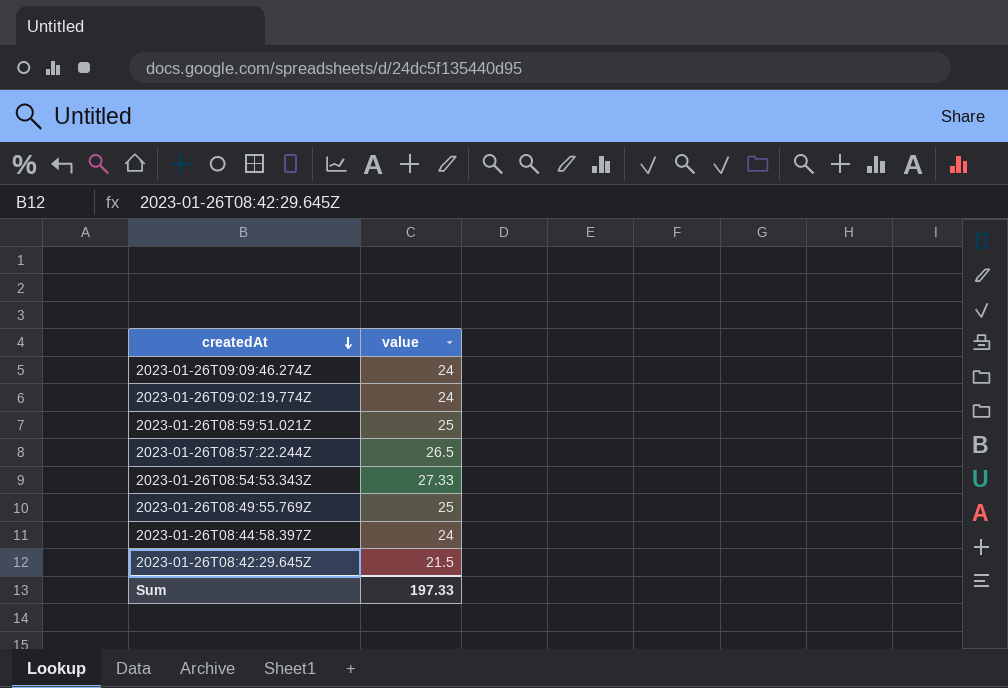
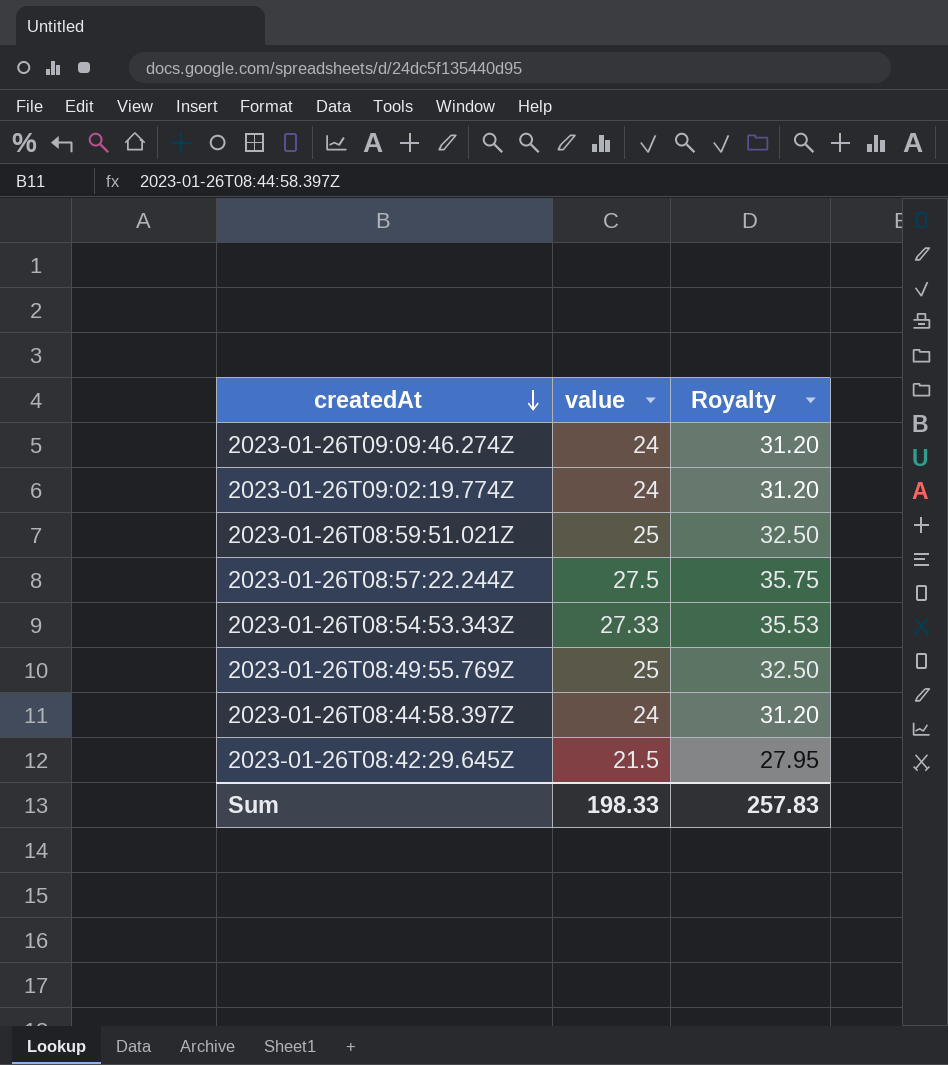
column Royalty | formula: none -> [value] * 1.3
2023-01-26T08:57:22.244Z | value: 26.5 -> 27.5
Sum | value: 197.33 -> 198.33

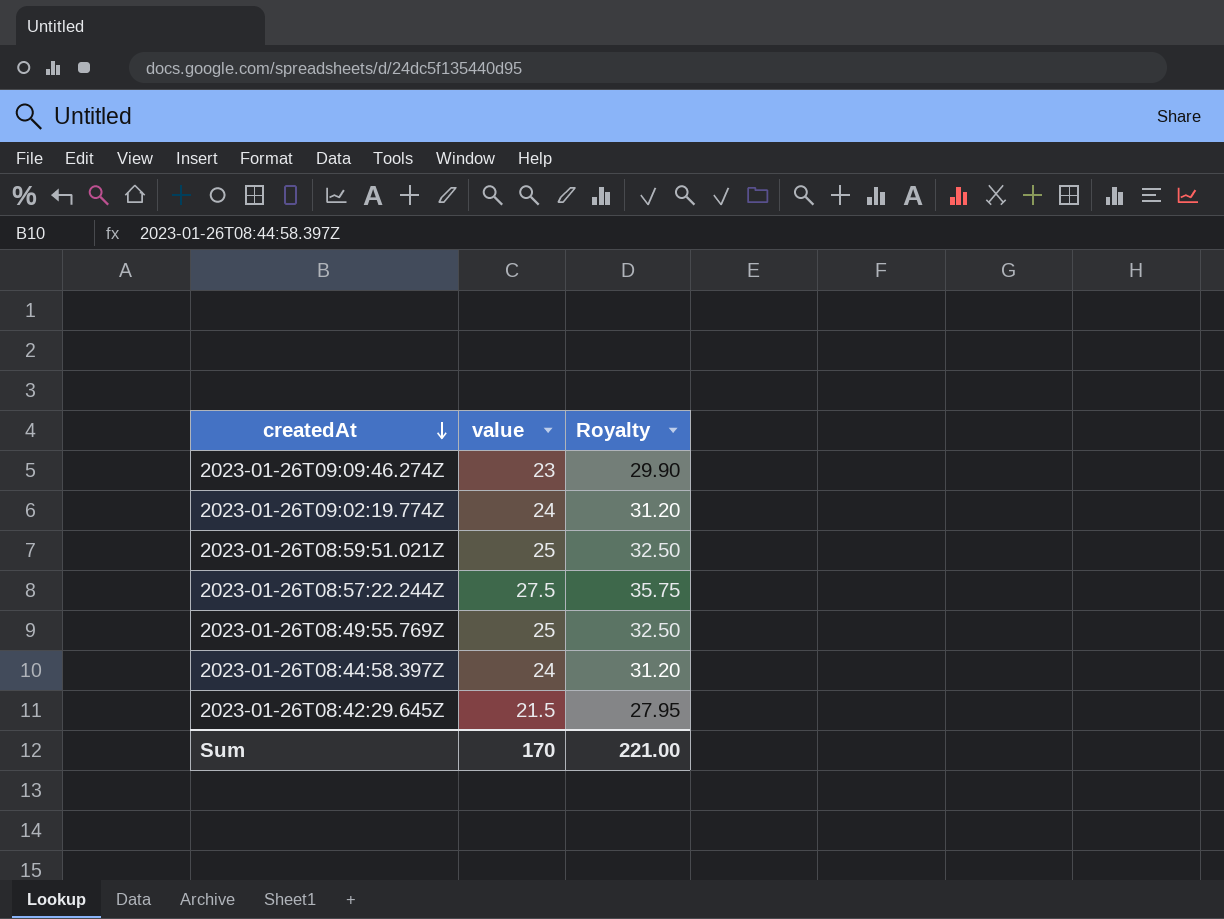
row 2023-01-26T08:54:53.343Z: 27.33 | 35.53 -> none
2023-01-26T09:09:46.274Z | value: 24 -> 23
2023-01-26T09:09:46.274Z | Royalty: 31.20 -> 29.90
Sum | value: 198.33 -> 170
Sum | Royalty: 257.83 -> 221.00

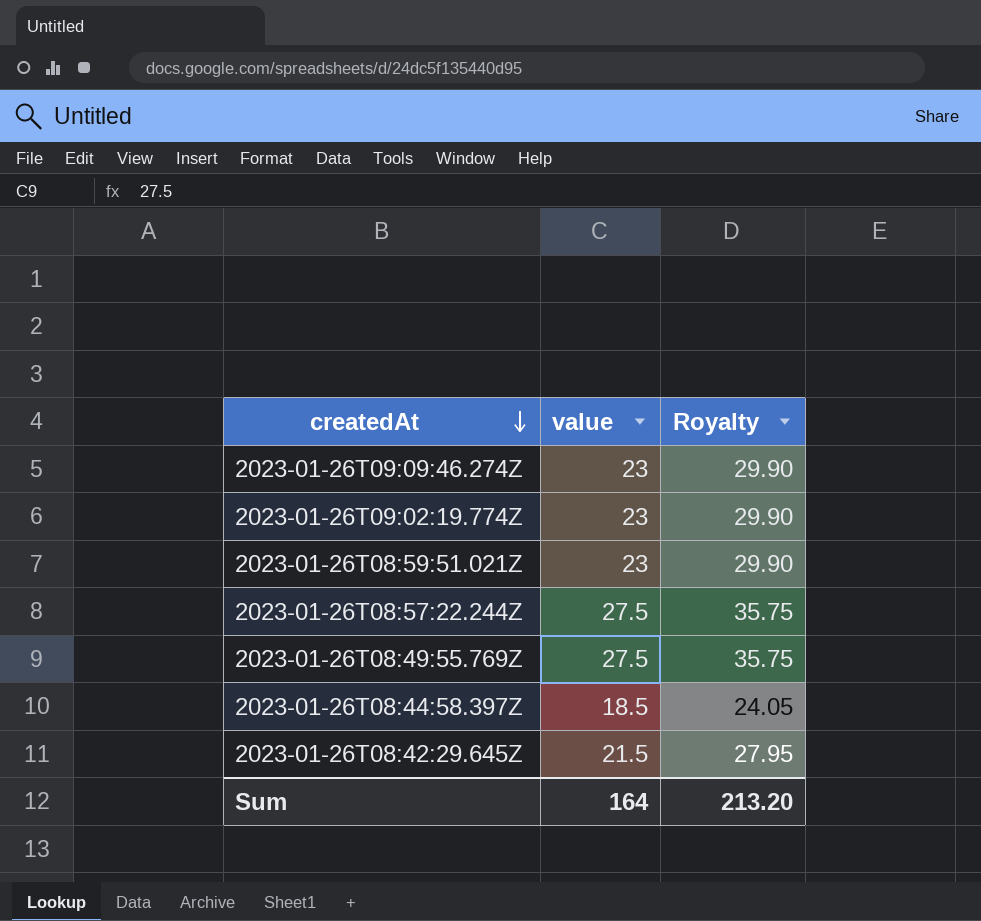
2023-01-26T09:02:19.774Z | value: 24 -> 23
2023-01-26T09:02:19.774Z | Royalty: 31.20 -> 29.90
2023-01-26T08:59:51.021Z | value: 25 -> 23
2023-01-26T08:59:51.021Z | Royalty: 32.50 -> 29.90
2023-01-26T08:49:55.769Z | value: 25 -> 27.5
2023-01-26T08:49:55.769Z | Royalty: 32.50 -> 35.75
2023-01-26T08:44:58.397Z | value: 24 -> 18.5
2023-01-26T08:44:58.397Z | Royalty: 31.20 -> 24.05
Sum | value: 170 -> 164
Sum | Royalty: 221.00 -> 213.20

